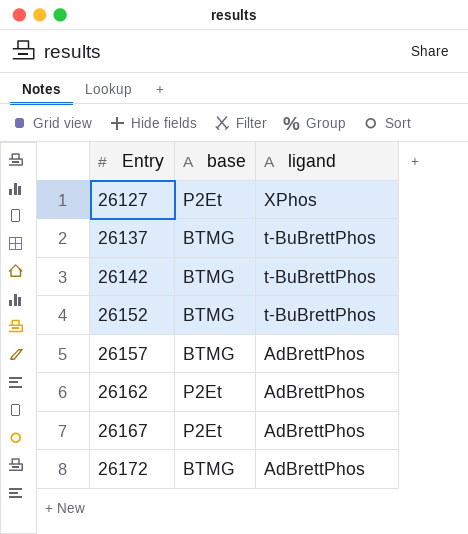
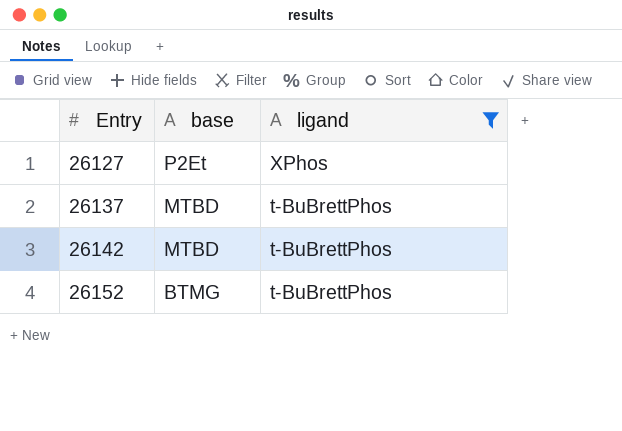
filter: none -> ligand != AdBrettPhos
26137 | base: BTMG -> MTBD
26142 | base: BTMG -> MTBD

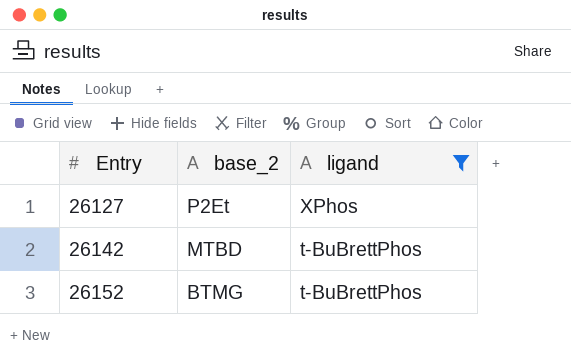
column name: base -> base_2
row 26137: MTBD | t-BuBrettPhos -> none

